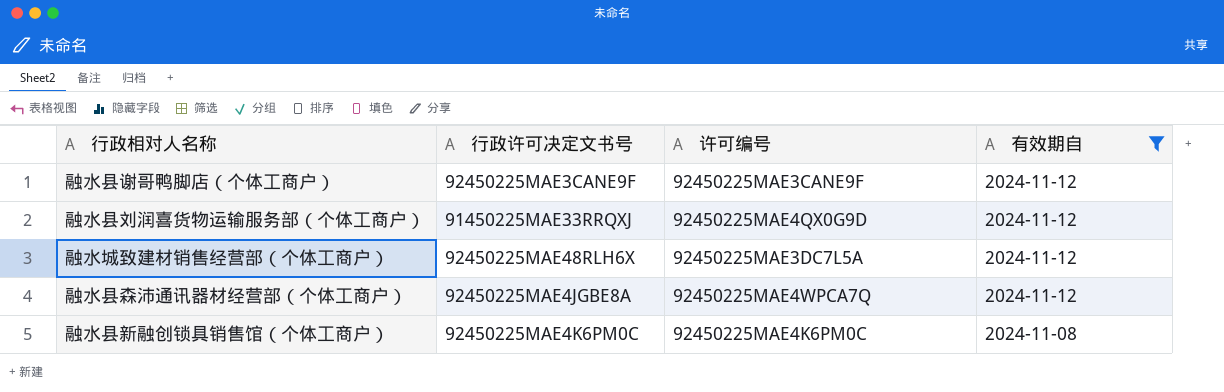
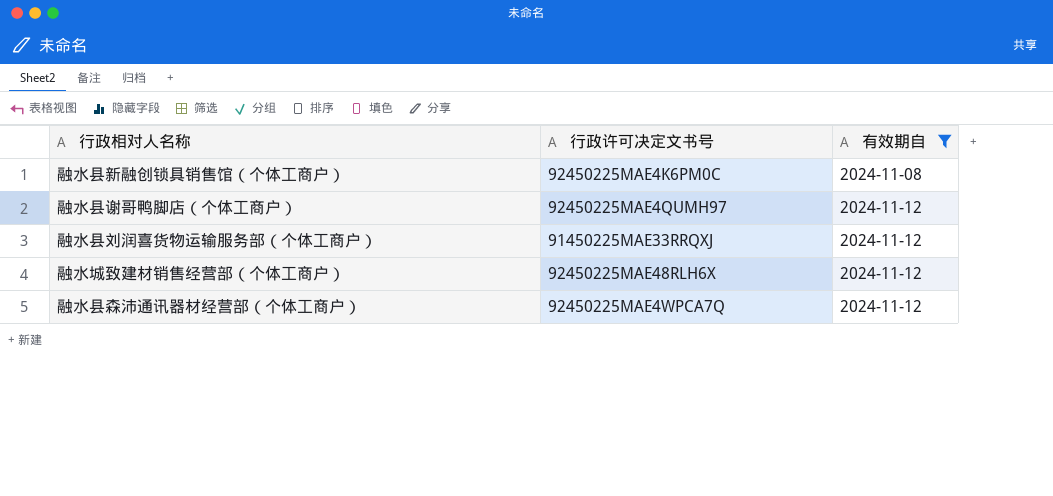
row order: 有效期自 descending -> 有效期自 ascending
column 许可编号 | position: 3 -> none
融水县谢哥鸭脚店（个体工商户） | 行政许可决定文书号: 92450225MAE3CANE9F -> 92450225MAE4QUMH97
融水县森沛通讯器材经营部（个体工商户） | 行政许可决定文书号: 92450225MAE4JGBE8A -> 92450225MAE4WPCA7Q

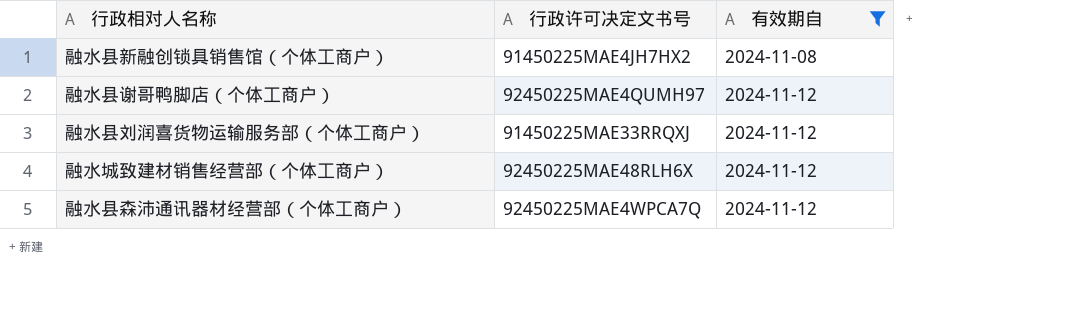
融水县新融创锁具销售馆（个体工商户） | 行政许可决定文书号: 92450225MAE4K6PM0C -> 91450225MAE4JH7HX2

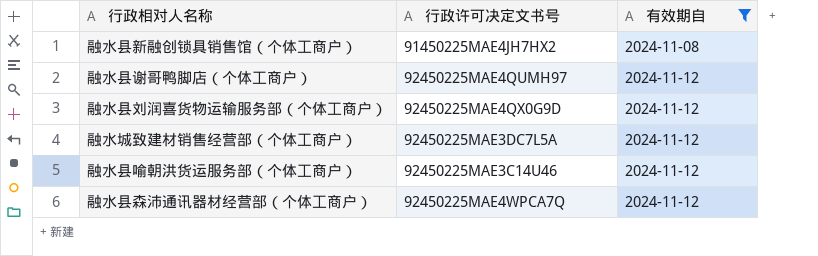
融水县刘润喜货物运输服务部（个体工商户） | 行政许可决定文书号: 91450225MAE33RRQXJ -> 92450225MAE4QX0G9D
融水城致建材销售经营部（个体工商户） | 行政许可决定文书号: 92450225MAE48RLH6X -> 92450225MAE3DC7L5A
row 融水县喻朝洪货运服务部（个体工商户）: none -> 92450225MAE3C14U46 | 2024-11-12

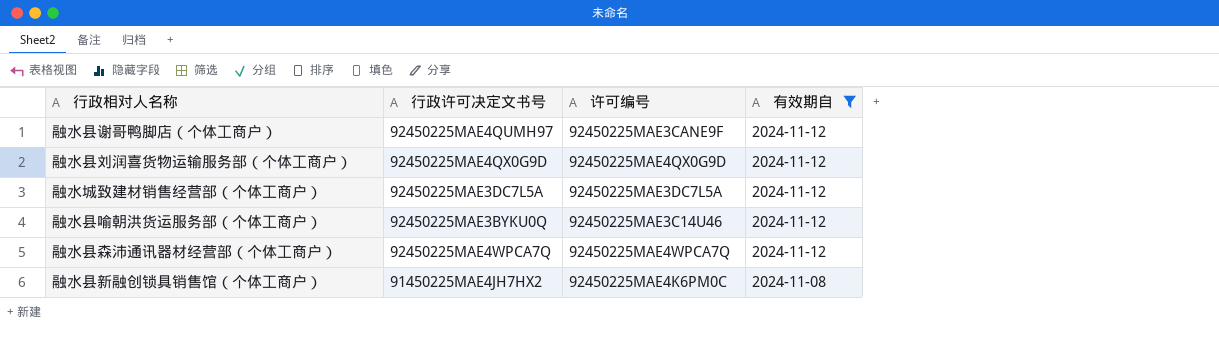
row order: 有效期自 ascending -> 有效期自 descending
column 许可编号 | position: none -> 3
融水县喻朝洪货运服务部（个体工商户） | 行政许可决定文书号: 92450225MAE3C14U46 -> 92450225MAE3BYKU0Q

